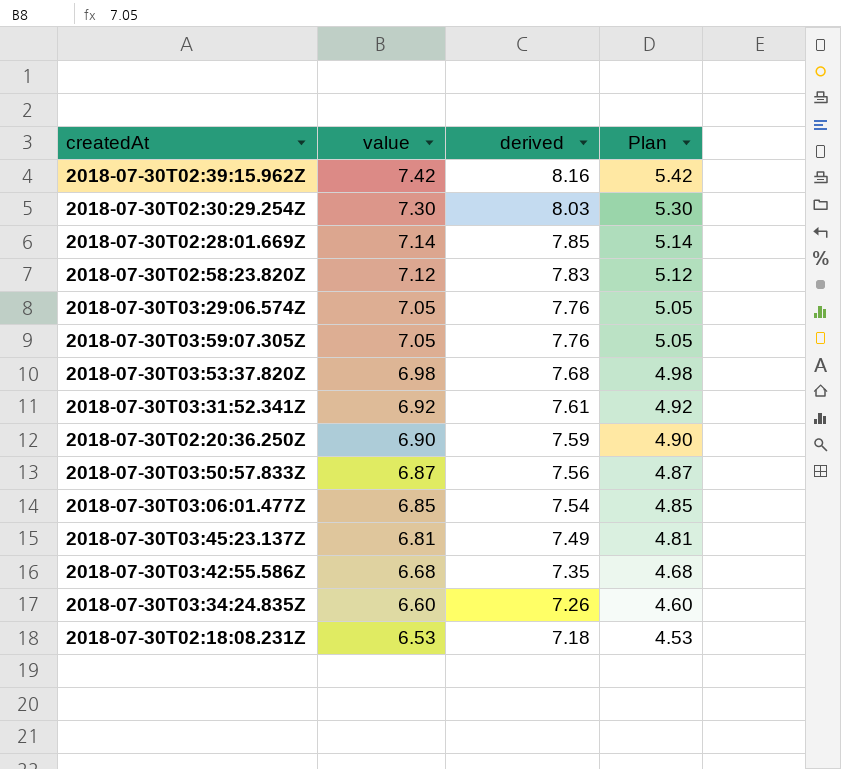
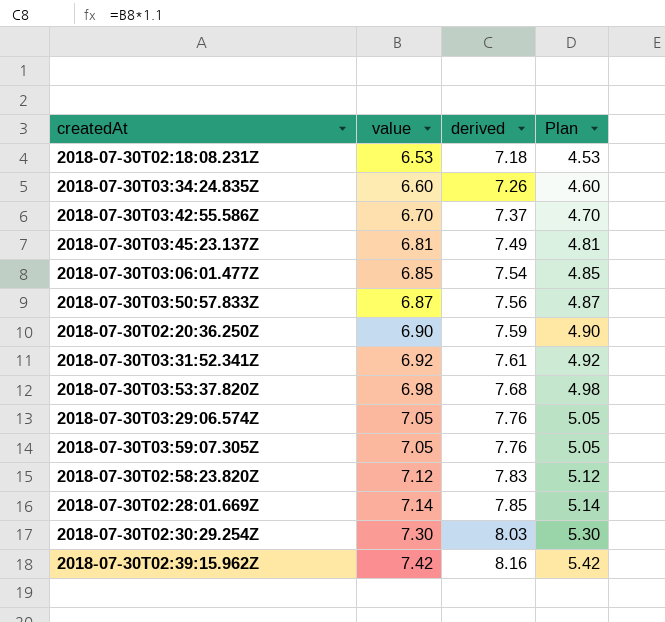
row order: value descending -> value ascending
2018-07-30T03:42:55.586Z | value: 6.68 -> 6.70
2018-07-30T03:42:55.586Z | derived: 7.35 -> 7.37
2018-07-30T03:42:55.586Z | Plan: 4.68 -> 4.70

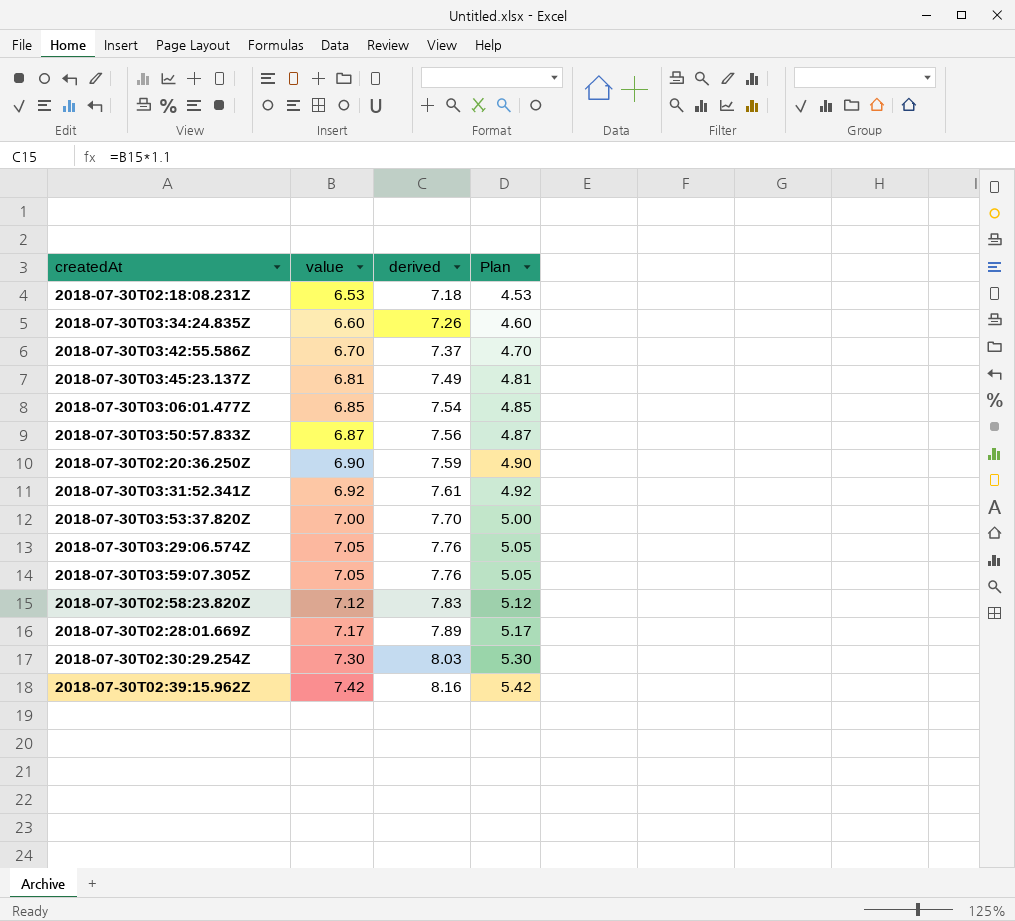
2018-07-30T03:53:37.820Z | value: 6.98 -> 7.00
2018-07-30T03:53:37.820Z | derived: 7.68 -> 7.70
2018-07-30T03:53:37.820Z | Plan: 4.98 -> 5.00
2018-07-30T02:28:01.669Z | value: 7.14 -> 7.17
2018-07-30T02:28:01.669Z | derived: 7.85 -> 7.89
2018-07-30T02:28:01.669Z | Plan: 5.14 -> 5.17

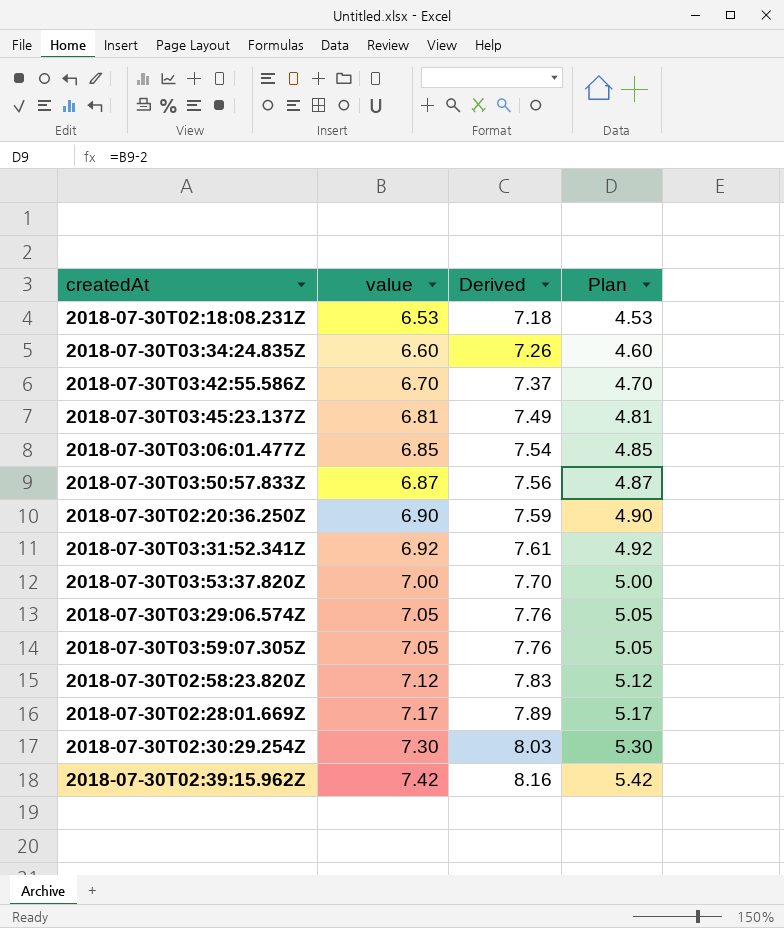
column name: derived -> Derived

